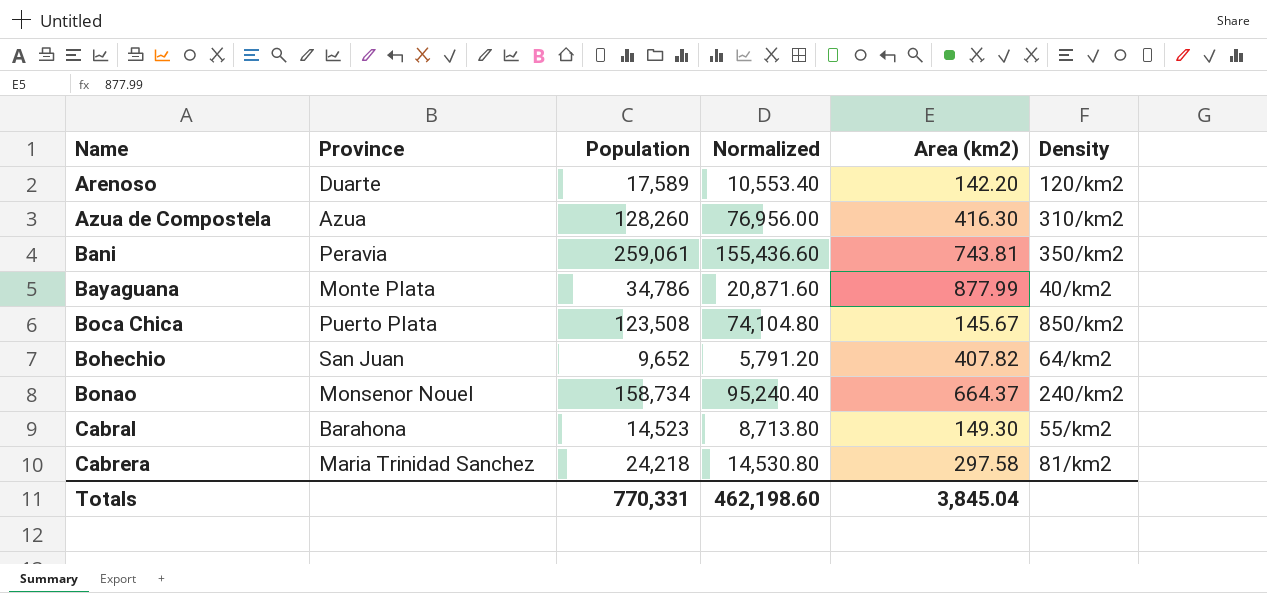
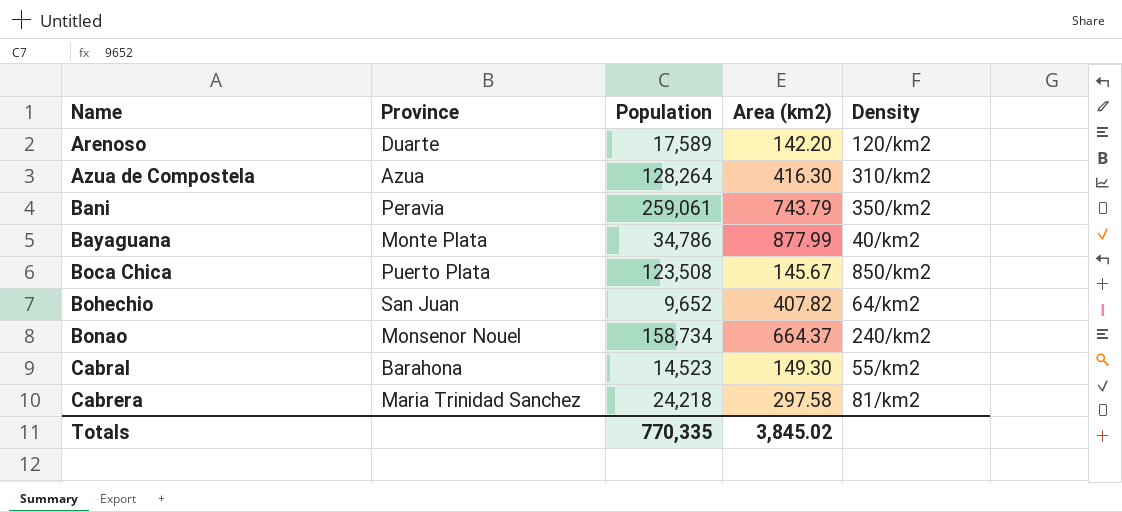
column Normalized | formula: [Population] * 0.6 -> none
Azua de Compostela | Population: 128,260 -> 128,264
Bani | Area (km2): 743.81 -> 743.79
Totals | Population: 770,331 -> 770,335
Totals | Area (km2): 3,845.04 -> 3,845.02

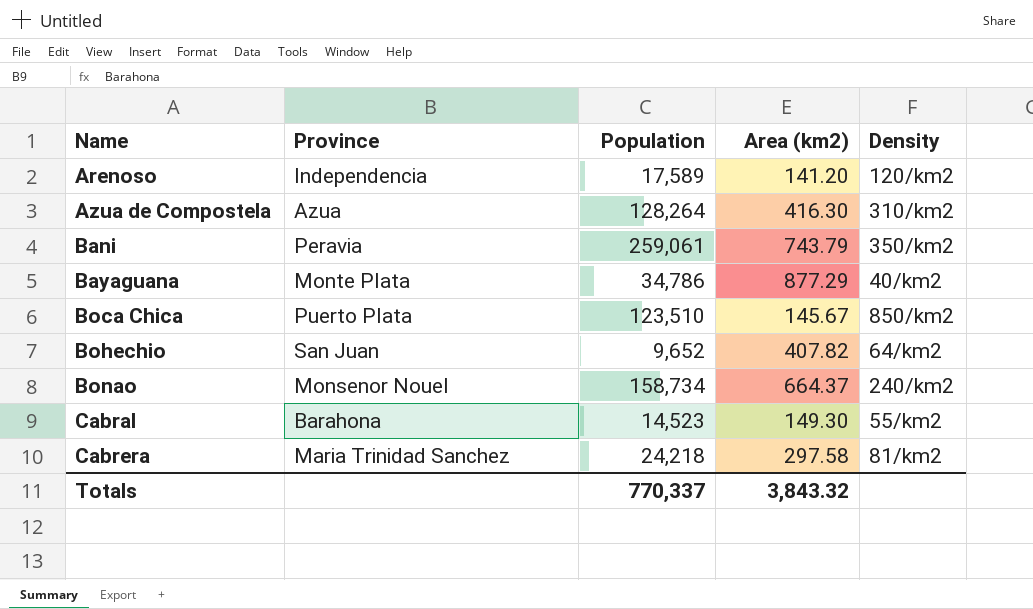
Arenoso | Province: Duarte -> Independencia
Arenoso | Area (km2): 142.20 -> 141.20
Bayaguana | Area (km2): 877.99 -> 877.29
Boca Chica | Population: 123,508 -> 123,510
Totals | Population: 770,335 -> 770,337
Totals | Area (km2): 3,845.02 -> 3,843.32

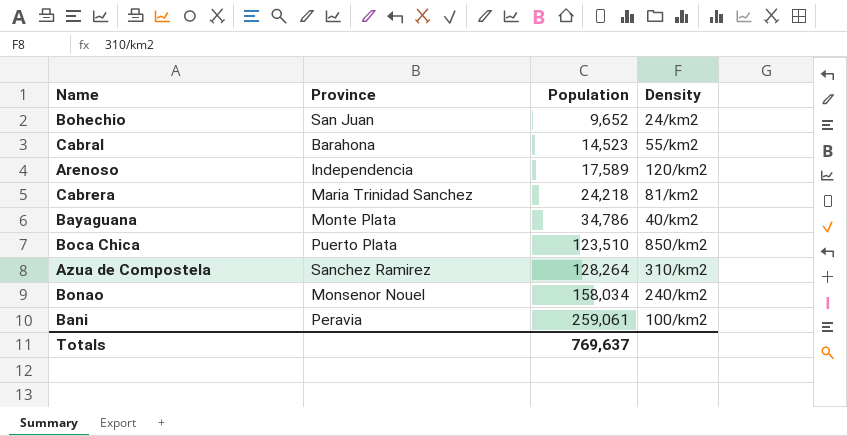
row order: Name ascending -> Population ascending
column Area (km2) | position: 4 -> none
Bohechio | Density: 64/km2 -> 24/km2
Azua de Compostela | Province: Azua -> Sanchez Ramirez
Bonao | Population: 158,734 -> 158,034
Bani | Density: 350/km2 -> 100/km2
Totals | Population: 770,337 -> 769,637

